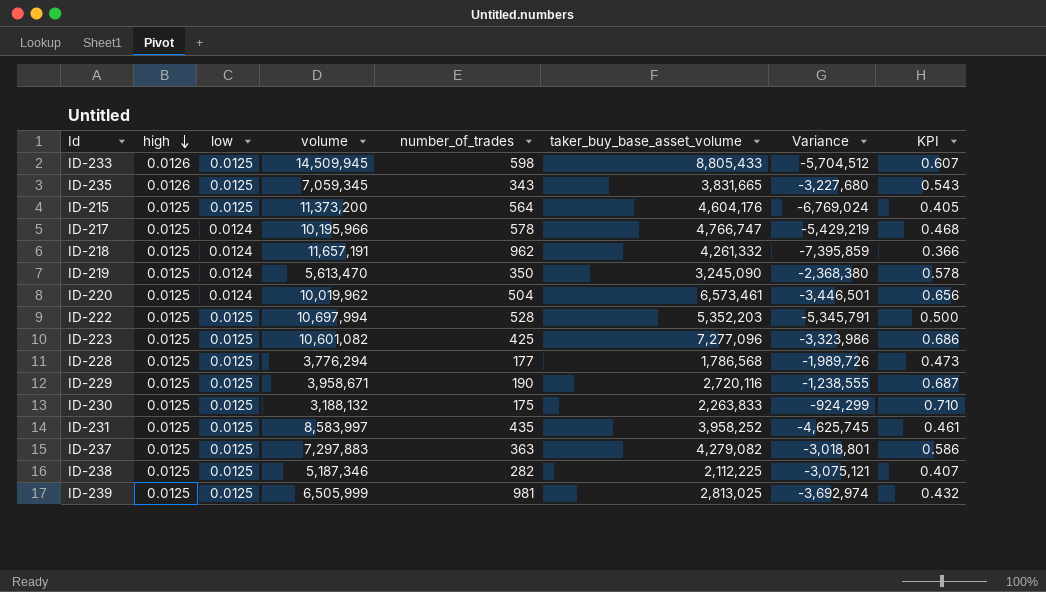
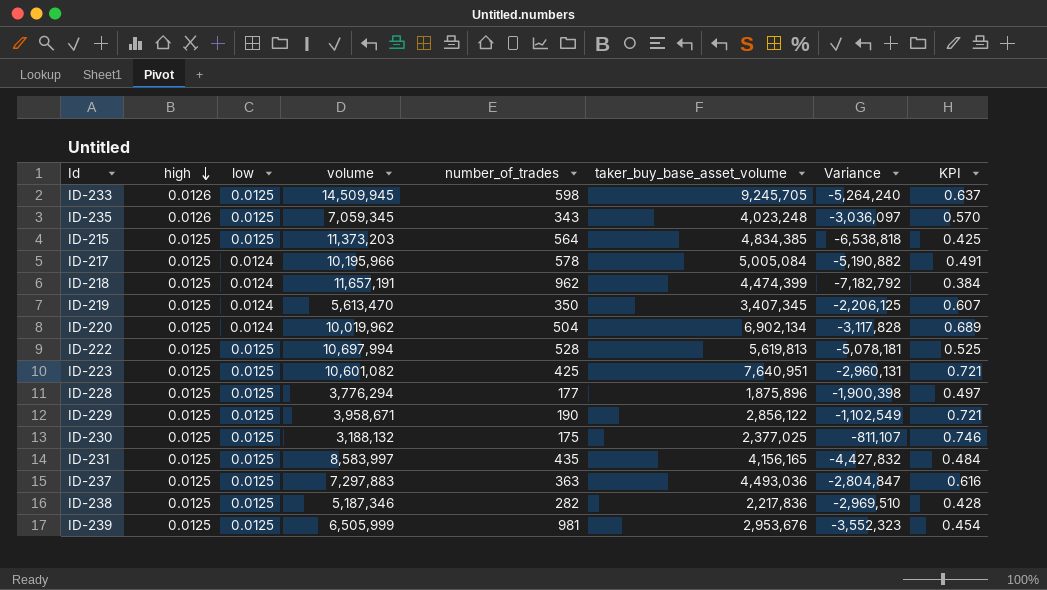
ID-233 | taker_buy_base_asset_volume: 8,805,433 -> 9,245,705
ID-233 | Variance: -5,704,512 -> -5,264,240
ID-233 | KPI: 0.607 -> 0.637
ID-235 | taker_buy_base_asset_volume: 3,831,665 -> 4,023,248
ID-235 | Variance: -3,227,680 -> -3,036,097
ID-235 | KPI: 0.543 -> 0.570
ID-215 | volume: 11,373,200 -> 11,373,203
ID-215 | taker_buy_base_asset_volume: 4,604,176 -> 4,834,385
ID-215 | Variance: -6,769,024 -> -6,538,818
ID-215 | KPI: 0.405 -> 0.425
ID-217 | taker_buy_base_asset_volume: 4,766,747 -> 5,005,084
ID-217 | Variance: -5,429,219 -> -5,190,882
ID-217 | KPI: 0.468 -> 0.491
ID-218 | taker_buy_base_asset_volume: 4,261,332 -> 4,474,399
ID-218 | Variance: -7,395,859 -> -7,182,792
ID-218 | KPI: 0.366 -> 0.384
ID-219 | taker_buy_base_asset_volume: 3,245,090 -> 3,407,345
ID-219 | Variance: -2,368,380 -> -2,206,125
ID-219 | KPI: 0.578 -> 0.607
ID-220 | taker_buy_base_asset_volume: 6,573,461 -> 6,902,134
ID-220 | Variance: -3,446,501 -> -3,117,828
ID-220 | KPI: 0.656 -> 0.689
ID-222 | taker_buy_base_asset_volume: 5,352,203 -> 5,619,813
ID-222 | Variance: -5,345,791 -> -5,078,181
ID-222 | KPI: 0.500 -> 0.525
ID-223 | taker_buy_base_asset_volume: 7,277,096 -> 7,640,951
ID-223 | Variance: -3,323,986 -> -2,960,131
ID-223 | KPI: 0.686 -> 0.721
ID-228 | taker_buy_base_asset_volume: 1,786,568 -> 1,875,896
ID-228 | Variance: -1,989,726 -> -1,900,398
ID-228 | KPI: 0.473 -> 0.497
ID-229 | taker_buy_base_asset_volume: 2,720,116 -> 2,856,122
ID-229 | Variance: -1,238,555 -> -1,102,549
ID-229 | KPI: 0.687 -> 0.721
ID-230 | taker_buy_base_asset_volume: 2,263,833 -> 2,377,025
ID-230 | Variance: -924,299 -> -811,107
ID-230 | KPI: 0.710 -> 0.746
ID-231 | taker_buy_base_asset_volume: 3,958,252 -> 4,156,165
ID-231 | Variance: -4,625,745 -> -4,427,832
ID-231 | KPI: 0.461 -> 0.484
ID-237 | taker_buy_base_asset_volume: 4,279,082 -> 4,493,036
ID-237 | Variance: -3,018,801 -> -2,804,847
ID-237 | KPI: 0.586 -> 0.616
ID-238 | taker_buy_base_asset_volume: 2,112,225 -> 2,217,836
ID-238 | Variance: -3,075,121 -> -2,969,510
ID-238 | KPI: 0.407 -> 0.428
ID-239 | taker_buy_base_asset_volume: 2,813,025 -> 2,953,676
ID-239 | Variance: -3,692,974 -> -3,552,323
ID-239 | KPI: 0.432 -> 0.454

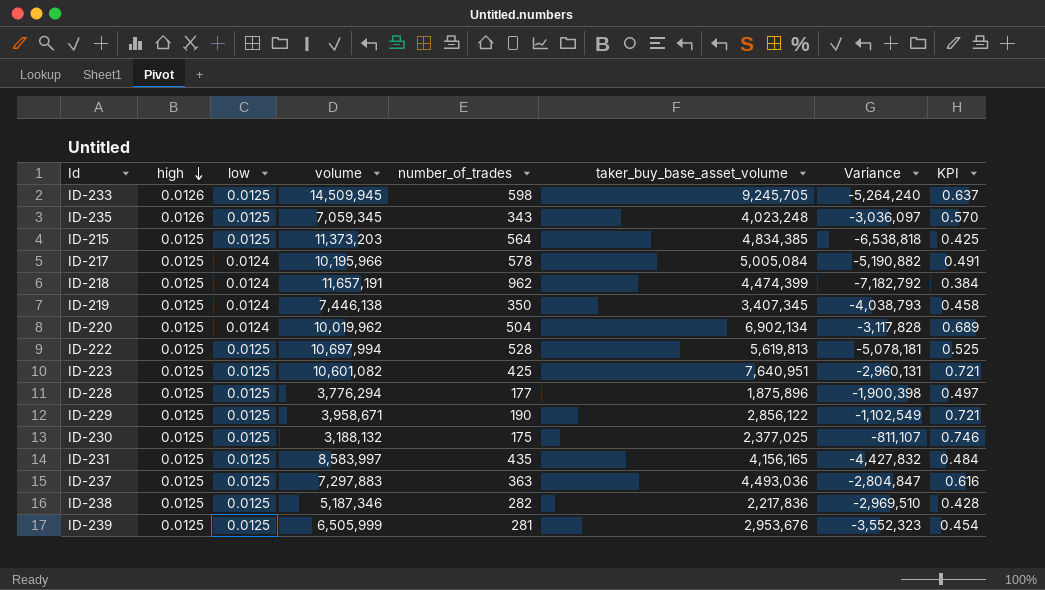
ID-219 | volume: 5,613,470 -> 7,446,138
ID-219 | Variance: -2,206,125 -> -4,038,793
ID-219 | KPI: 0.607 -> 0.458
ID-239 | number_of_trades: 981 -> 281

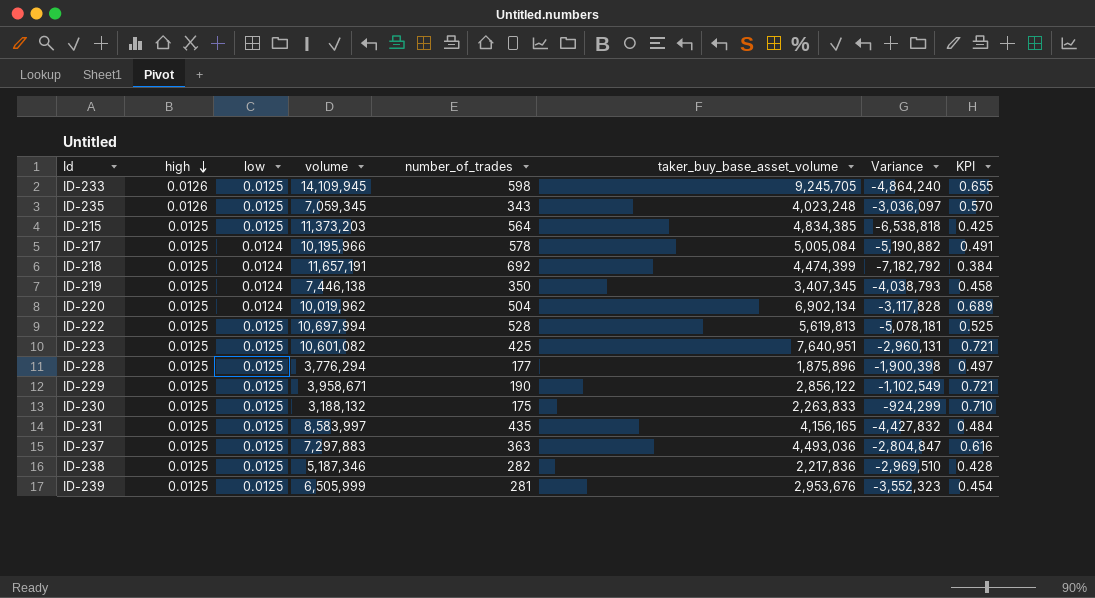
ID-233 | volume: 14,509,945 -> 14,109,945
ID-233 | Variance: -5,264,240 -> -4,864,240
ID-233 | KPI: 0.637 -> 0.655
ID-218 | number_of_trades: 962 -> 692
ID-230 | taker_buy_base_asset_volume: 2,377,025 -> 2,263,833
ID-230 | Variance: -811,107 -> -924,299
ID-230 | KPI: 0.746 -> 0.710

